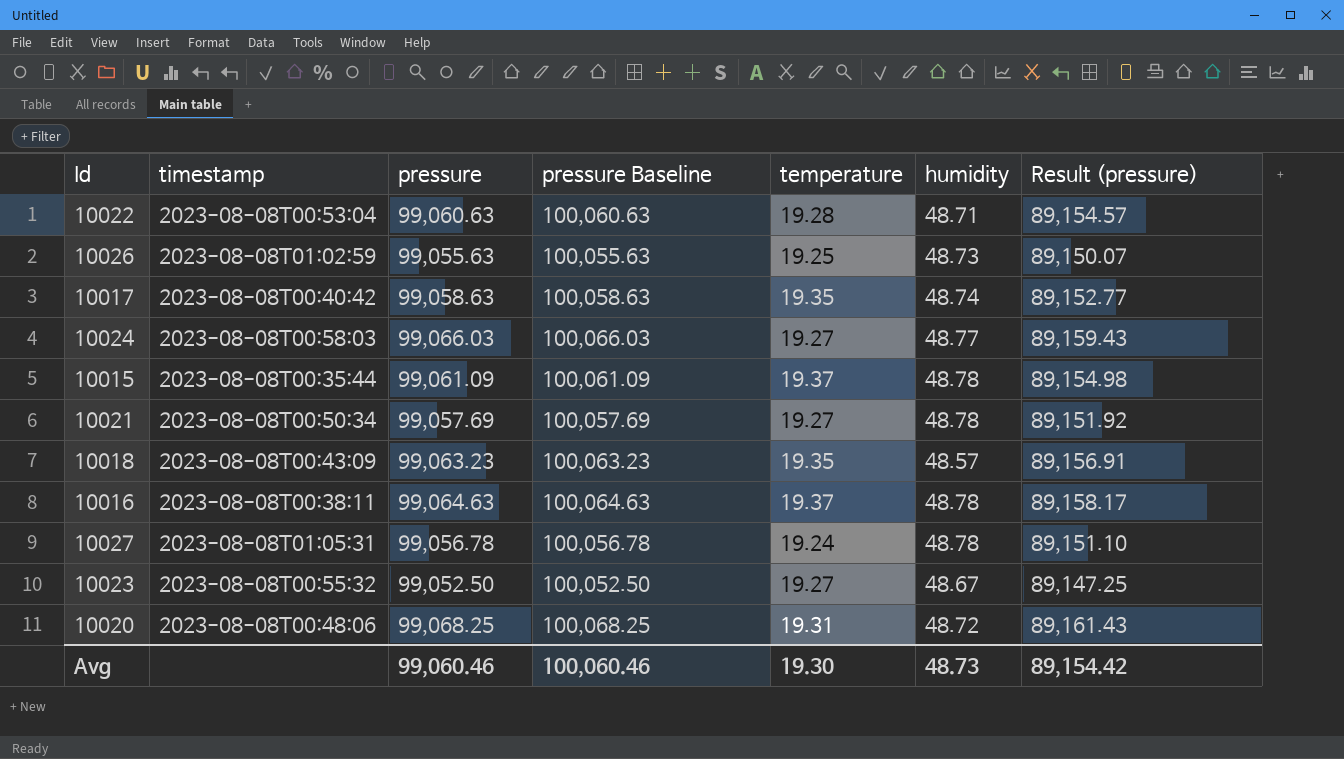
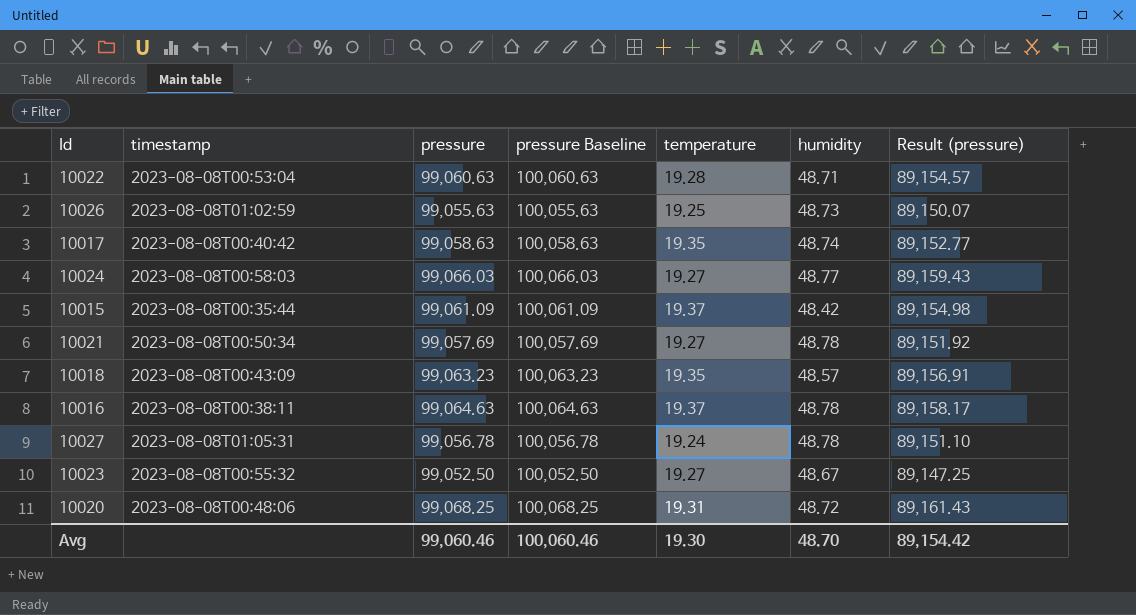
10015 | humidity: 48.78 -> 48.42
Avg | humidity: 48.73 -> 48.70

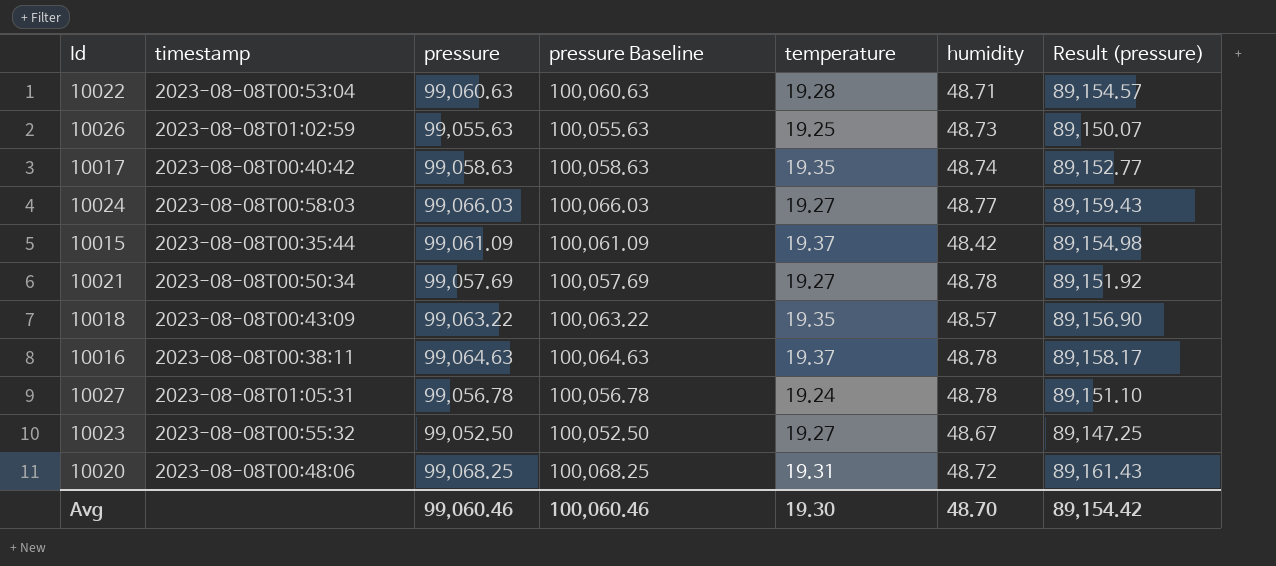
10018 | pressure: 99,063.23 -> 99,063.22
10018 | pressure Baseline: 100,063.23 -> 100,063.22
10018 | Result (pressure): 89,156.91 -> 89,156.90

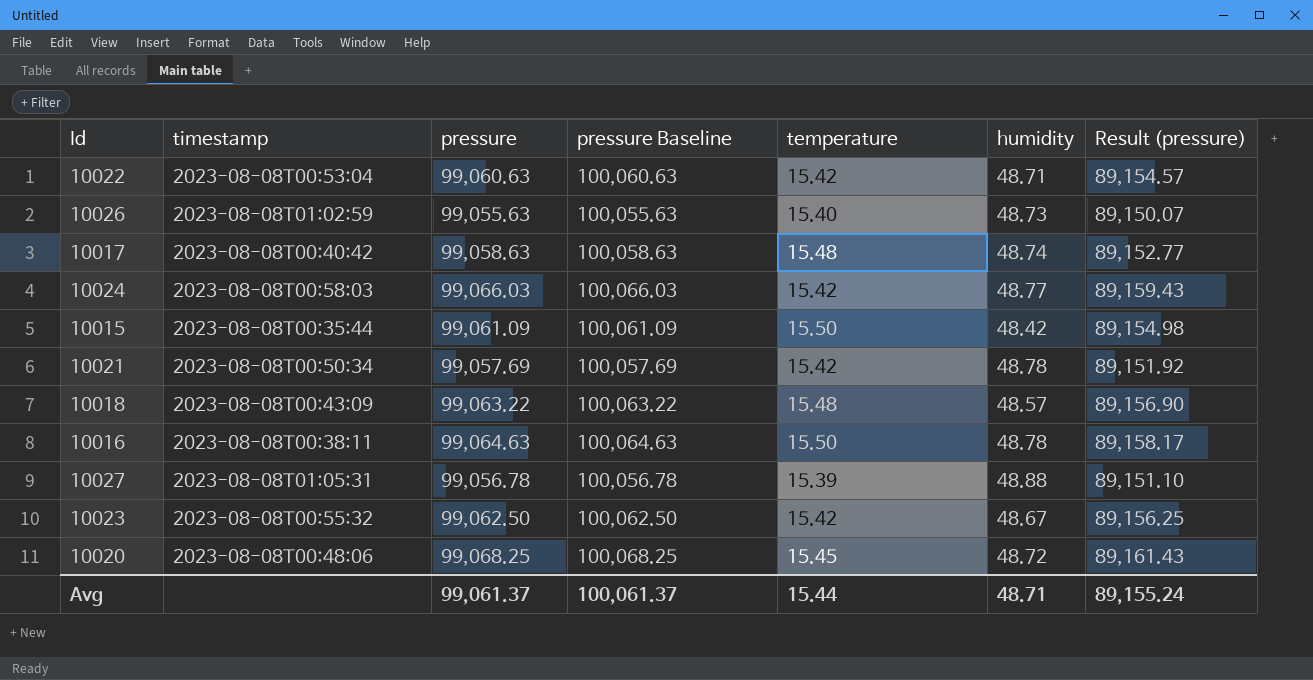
10022 | temperature: 19.28 -> 15.42
10026 | temperature: 19.25 -> 15.40
10017 | temperature: 19.35 -> 15.48
10024 | temperature: 19.27 -> 15.42
10015 | temperature: 19.37 -> 15.50
10021 | temperature: 19.27 -> 15.42
10018 | temperature: 19.35 -> 15.48
10016 | temperature: 19.37 -> 15.50
10027 | temperature: 19.24 -> 15.39
10027 | humidity: 48.78 -> 48.88
10023 | pressure: 99,052.50 -> 99,062.50
10023 | pressure Baseline: 100,052.50 -> 100,062.50
10023 | temperature: 19.27 -> 15.42
10023 | Result (pressure): 89,147.25 -> 89,156.25
10020 | temperature: 19.31 -> 15.45
Avg | pressure: 99,060.46 -> 99,061.37
Avg | pressure Baseline: 100,060.46 -> 100,061.37
Avg | temperature: 19.30 -> 15.44
Avg | humidity: 48.70 -> 48.71
Avg | Result (pressure): 89,154.42 -> 89,155.24

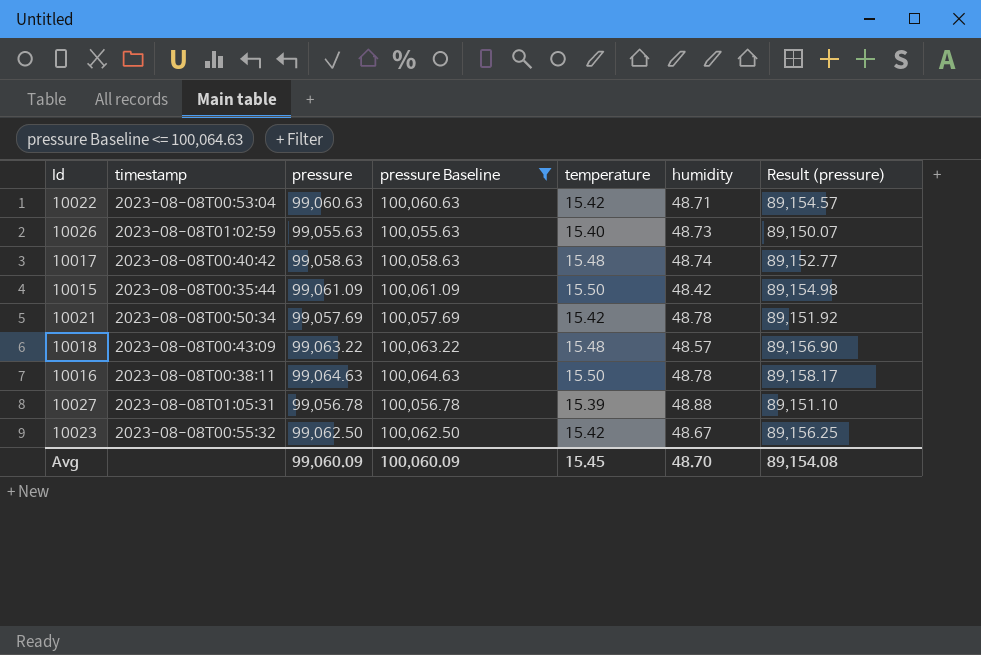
filter: none -> pressure Baseline <= 100,064.63
Avg | pressure: 99,061.37 -> 99,060.09
Avg | pressure Baseline: 100,061.37 -> 100,060.09
Avg | temperature: 15.44 -> 15.45
Avg | humidity: 48.71 -> 48.70
Avg | Result (pressure): 89,155.24 -> 89,154.08

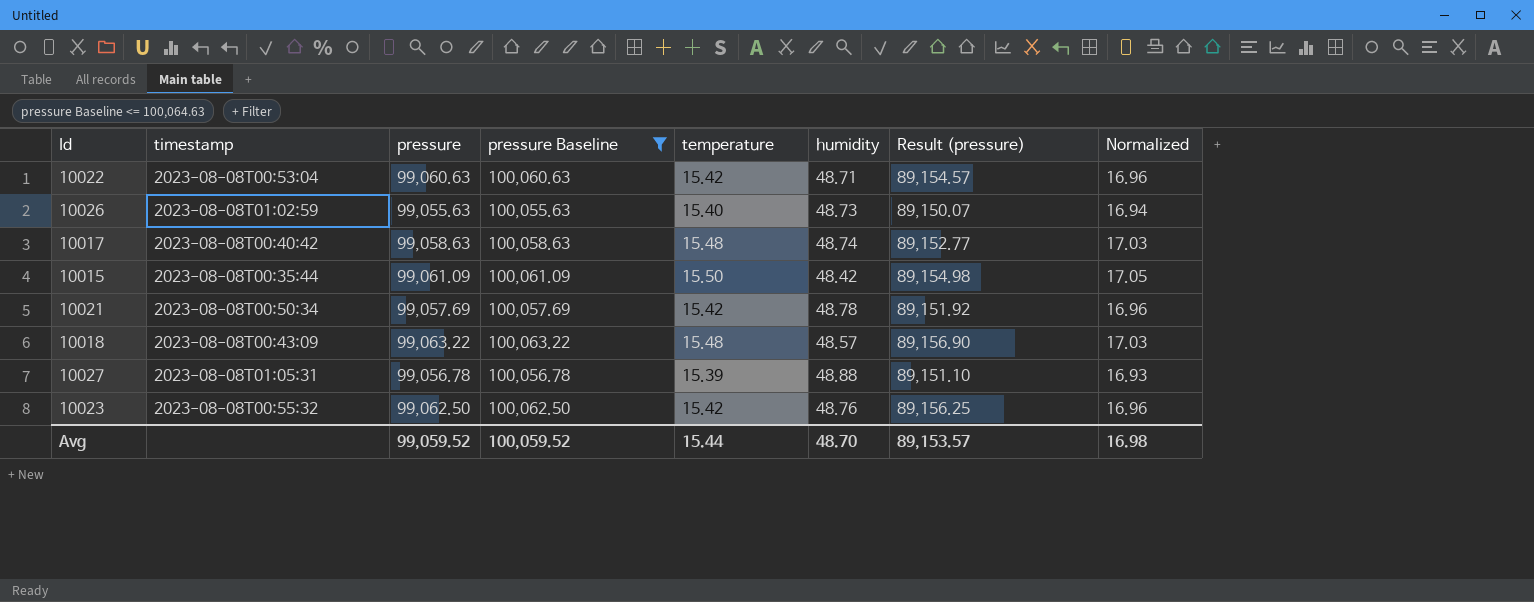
column Normalized | formula: none -> [temperature] * 1.1
row 10016: 2023-08-08T00:38:11 | 99,064.63 | 100,064.63 | 15.50 | 48.78 | 89,158.17 -> none
10023 | humidity: 48.67 -> 48.76
Avg | pressure: 99,060.09 -> 99,059.52
Avg | pressure Baseline: 100,060.09 -> 100,059.52
Avg | temperature: 15.45 -> 15.44
Avg | Result (pressure): 89,154.08 -> 89,153.57

